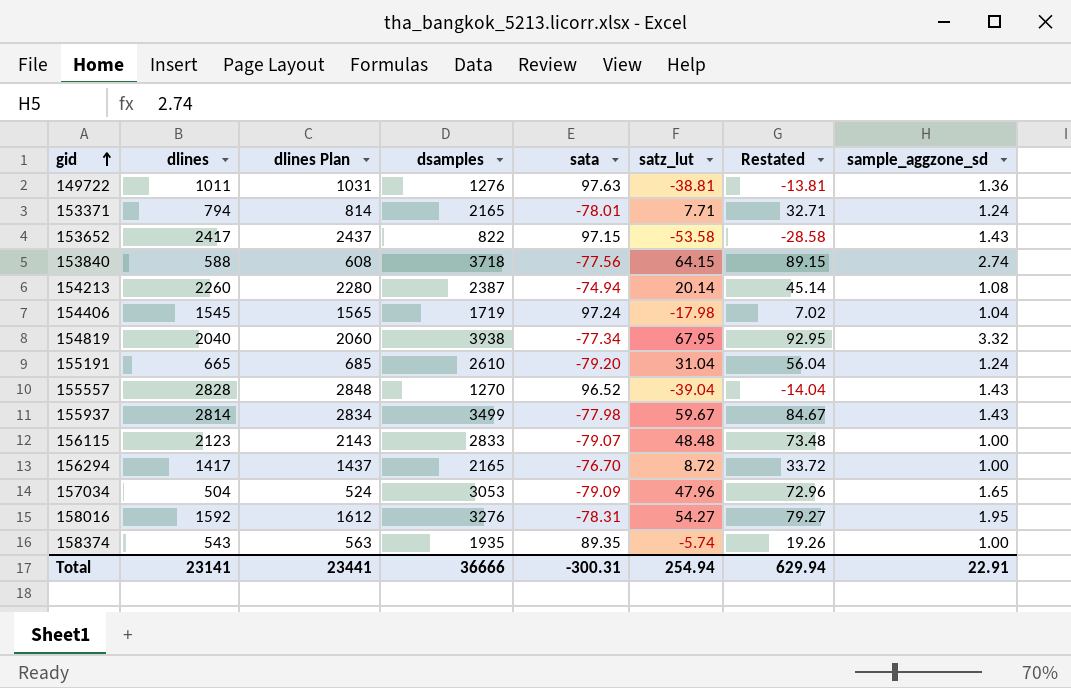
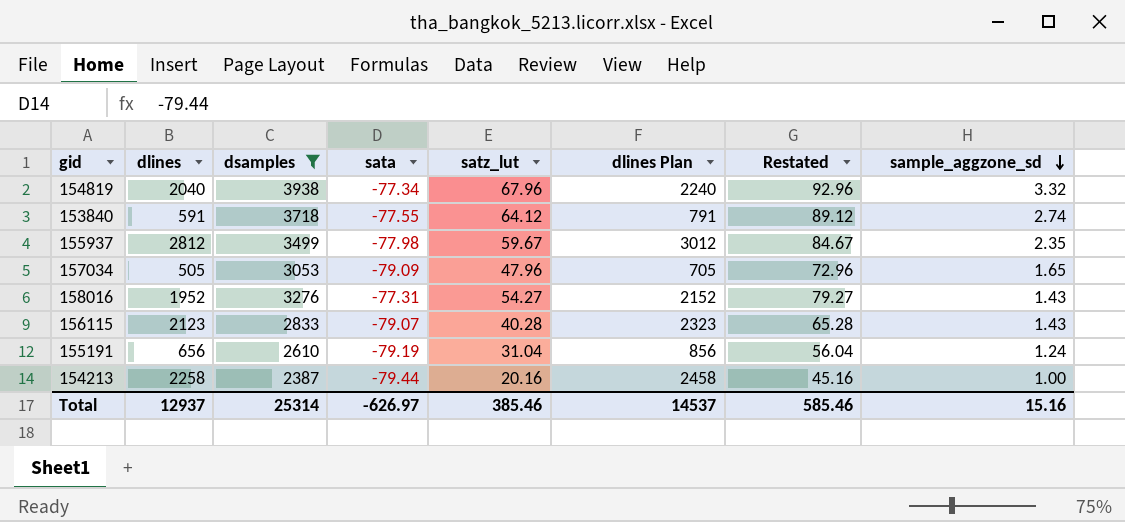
filter: none -> dsamples >= 2387
row order: gid ascending -> sample_aggzone_sd descending
column dlines Plan | formula: [dlines] + 20 -> [dlines] + 200
column dlines Plan | position: 3 -> 6
154819 | satz_lut: 67.95 -> 67.96
154819 | Restated: 92.95 -> 92.96
153840 | dlines: 588 -> 591
153840 | sata: -77.56 -> -77.55
153840 | satz_lut: 64.15 -> 64.12
153840 | Restated: 89.15 -> 89.12
155937 | dlines: 2814 -> 2812
155937 | sample_aggzone_sd: 1.43 -> 2.35
157034 | dlines: 504 -> 505
158016 | dlines: 1592 -> 1952
158016 | sata: -78.31 -> -77.31
158016 | sample_aggzone_sd: 1.95 -> 1.43
156115 | satz_lut: 48.48 -> 40.28
156115 | Restated: 73.48 -> 65.28
156115 | sample_aggzone_sd: 1.00 -> 1.43
155191 | dlines: 665 -> 656
155191 | sata: -79.20 -> -79.19
154213 | dlines: 2260 -> 2258
154213 | sata: -74.94 -> -79.44
154213 | satz_lut: 20.14 -> 20.16
154213 | Restated: 45.14 -> 45.16
154213 | sample_aggzone_sd: 1.08 -> 1.00
Total | dlines: 23141 -> 12937
Total | dsamples: 36666 -> 25314
Total | sata: -300.31 -> -626.97
Total | satz_lut: 254.94 -> 385.46
Total | dlines Plan: 23441 -> 14537
Total | Restated: 629.94 -> 585.46
Total | sample_aggzone_sd: 22.91 -> 15.16

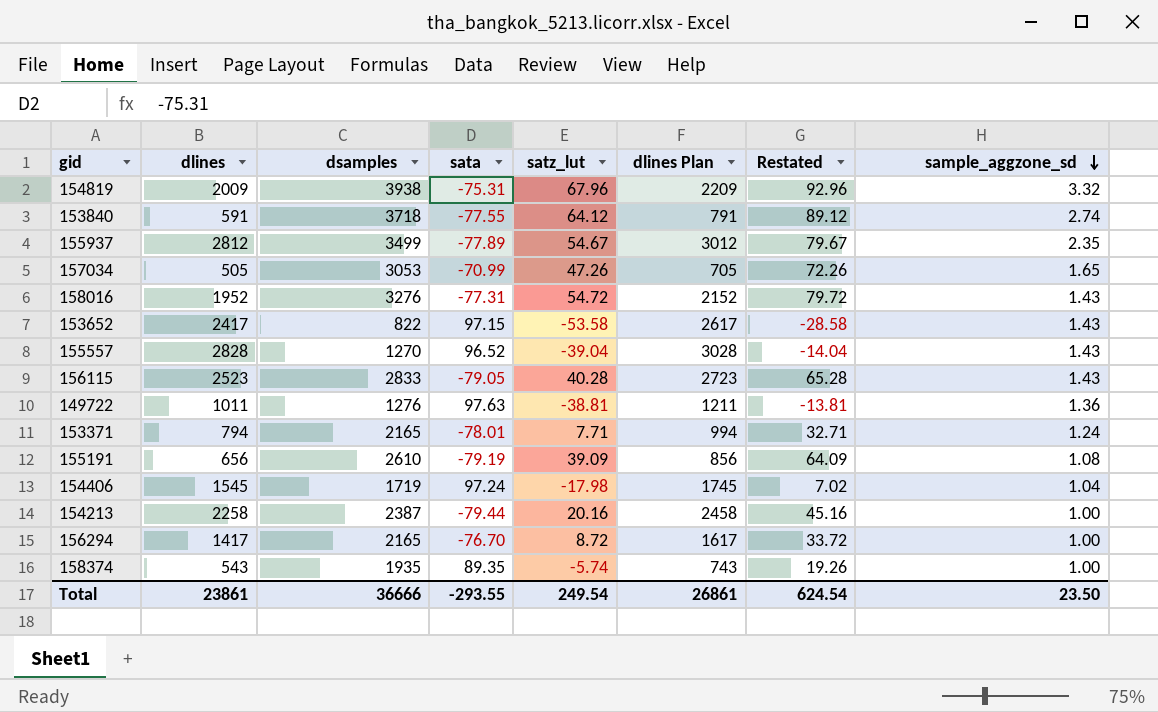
filter: dsamples >= 2387 -> none
154819 | dlines: 2040 -> 2009
154819 | sata: -77.34 -> -75.31
154819 | dlines Plan: 2240 -> 2209
155937 | sata: -77.98 -> -77.89
155937 | satz_lut: 59.67 -> 54.67
155937 | Restated: 84.67 -> 79.67
157034 | sata: -79.09 -> -70.99
157034 | satz_lut: 47.96 -> 47.26
157034 | Restated: 72.96 -> 72.26
158016 | satz_lut: 54.27 -> 54.72
158016 | Restated: 79.27 -> 79.72
156115 | dlines: 2123 -> 2523
156115 | sata: -79.07 -> -79.05
156115 | dlines Plan: 2323 -> 2723
155191 | satz_lut: 31.04 -> 39.09
155191 | Restated: 56.04 -> 64.09
155191 | sample_aggzone_sd: 1.24 -> 1.08
Total | dlines: 12937 -> 23861
Total | dsamples: 25314 -> 36666
Total | sata: -626.97 -> -293.55
Total | satz_lut: 385.46 -> 249.54
Total | dlines Plan: 14537 -> 26861
Total | Restated: 585.46 -> 624.54
Total | sample_aggzone_sd: 15.16 -> 23.50

